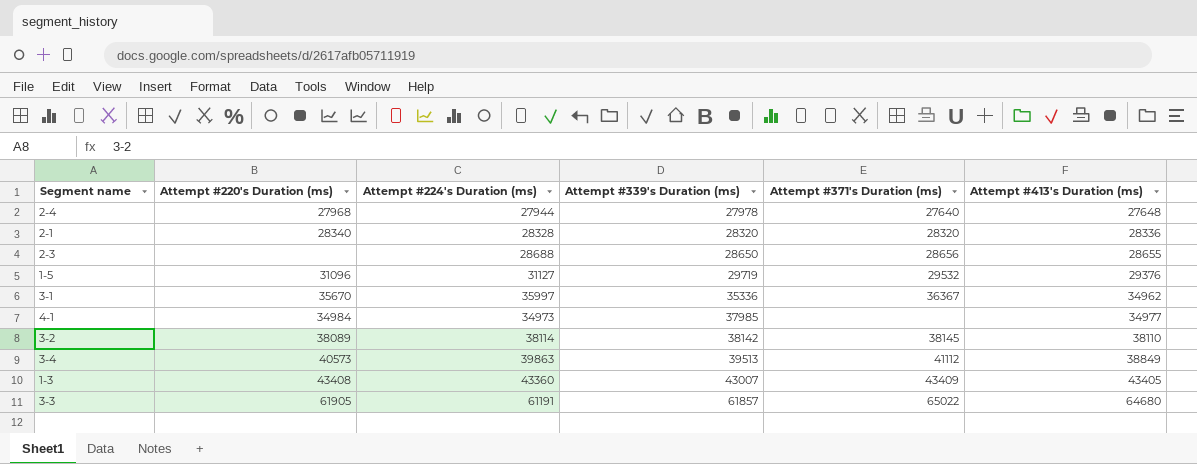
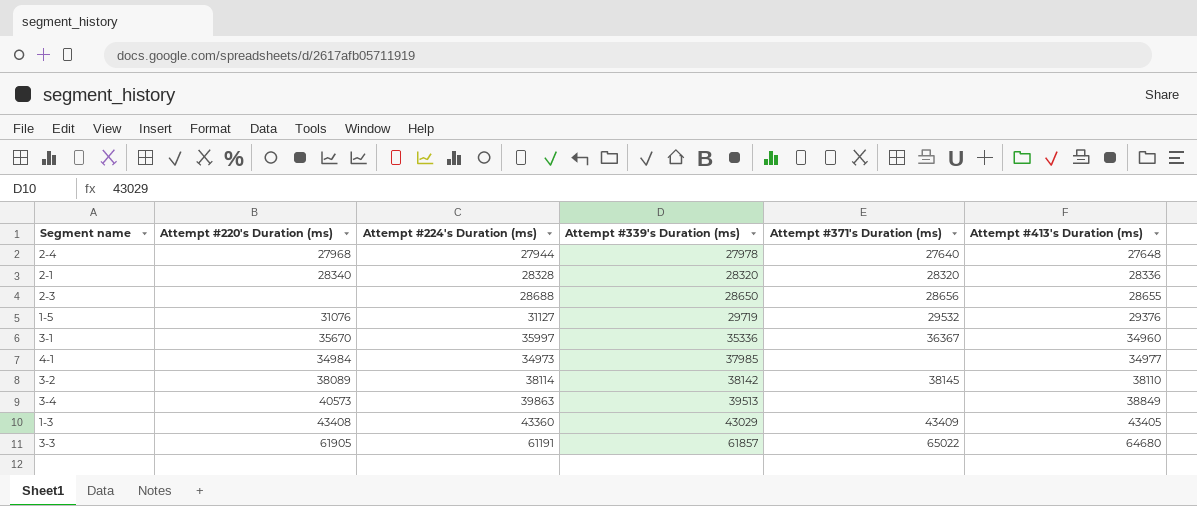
1-5 | Attempt #220's Duration (ms): 31096 -> 31076
3-1 | Attempt #413's Duration (ms): 34962 -> 34960
3-4 | Attempt #371's Duration (ms): 41112 -> none
1-3 | Attempt #339's Duration (ms): 43007 -> 43029

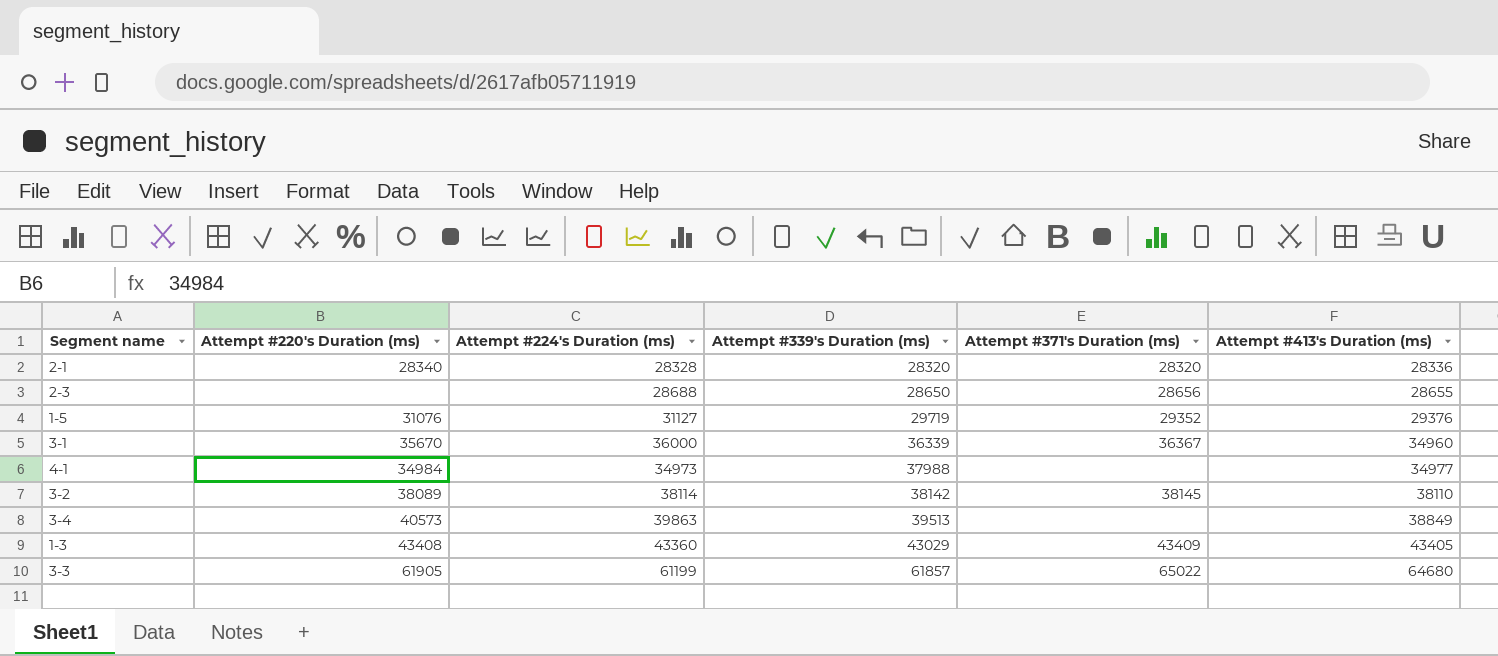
row 2-4: 27968 | 27944 | 27978 | 27640 | 27648 -> none
1-5 | Attempt #371's Duration (ms): 29532 -> 29352
3-1 | Attempt #224's Duration (ms): 35997 -> 36000
3-1 | Attempt #339's Duration (ms): 35336 -> 36339
4-1 | Attempt #339's Duration (ms): 37985 -> 37988
3-3 | Attempt #224's Duration (ms): 61191 -> 61199

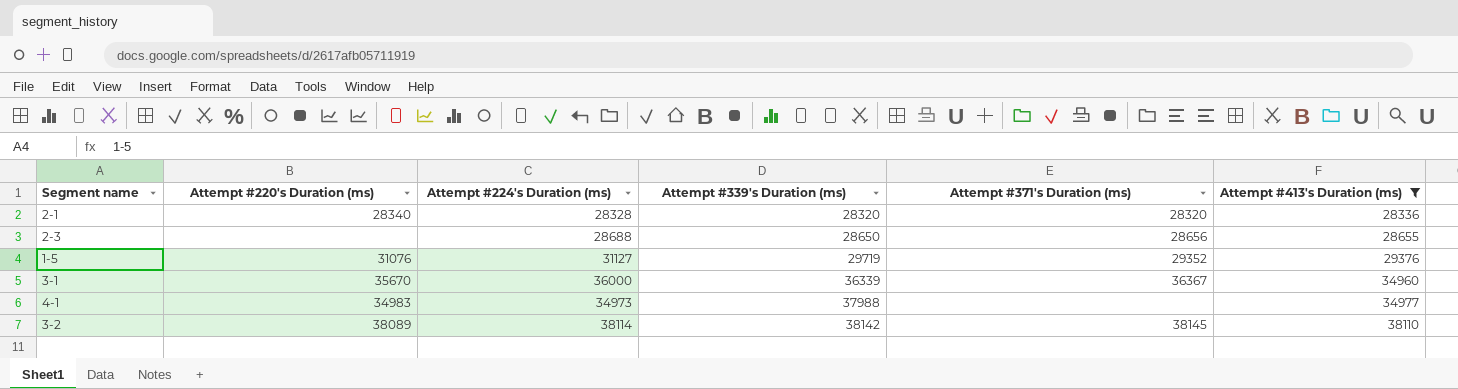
filter: none -> Attempt #413's Duration (ms) <= 38110
4-1 | Attempt #220's Duration (ms): 34984 -> 34983

